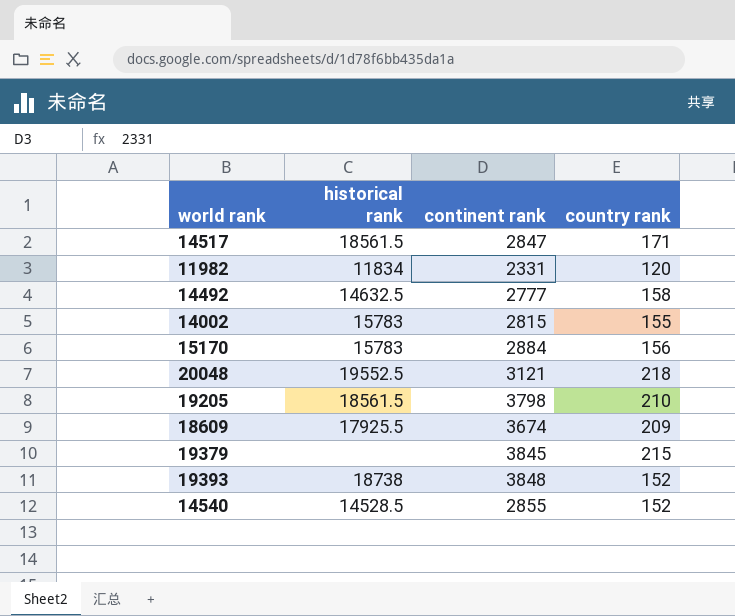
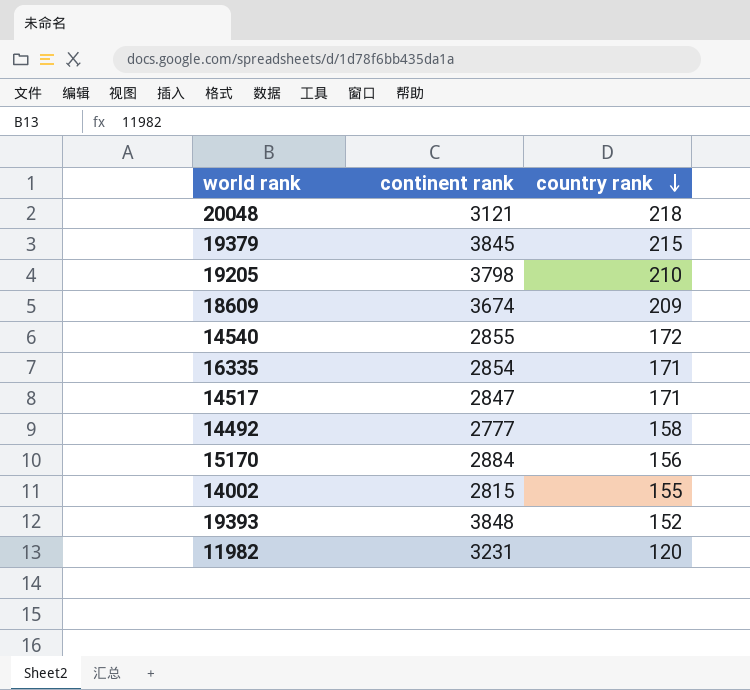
row order: none -> country rank descending
column historical rank | position: 2 -> none
14540 | country rank: 152 -> 172
row 16335: none -> 2854 | 171
11982 | continent rank: 2331 -> 3231

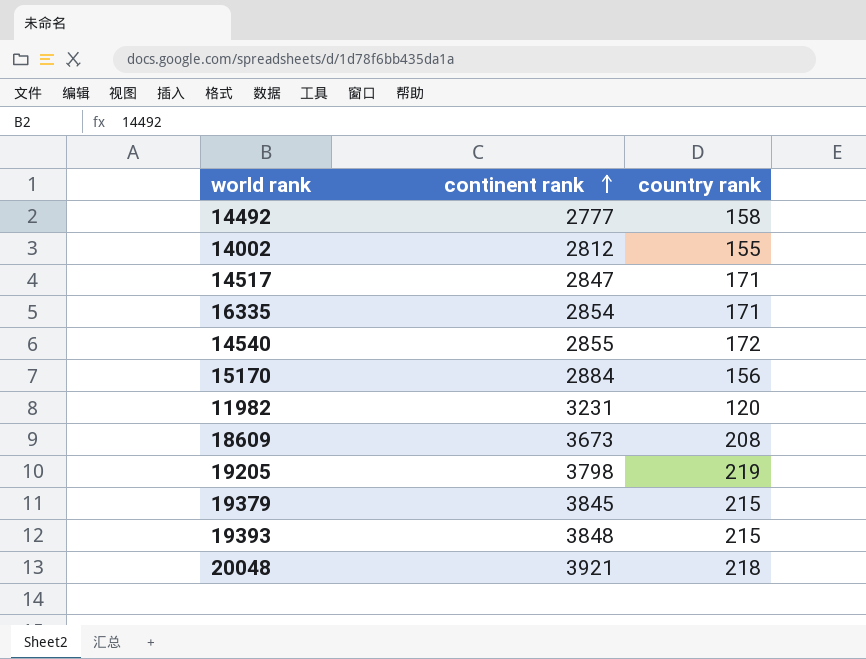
row order: country rank descending -> continent rank ascending
14002 | continent rank: 2815 -> 2812
18609 | continent rank: 3674 -> 3673
18609 | country rank: 209 -> 208
19205 | country rank: 210 -> 219
19393 | country rank: 152 -> 215
20048 | continent rank: 3121 -> 3921

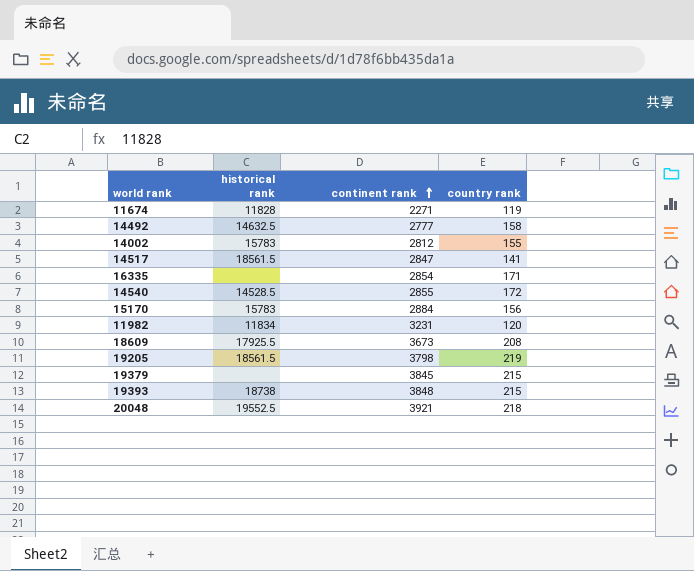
column historical rank | position: none -> 2
row 11674: none -> 11828 | 2271 | 119
14517 | country rank: 171 -> 141

